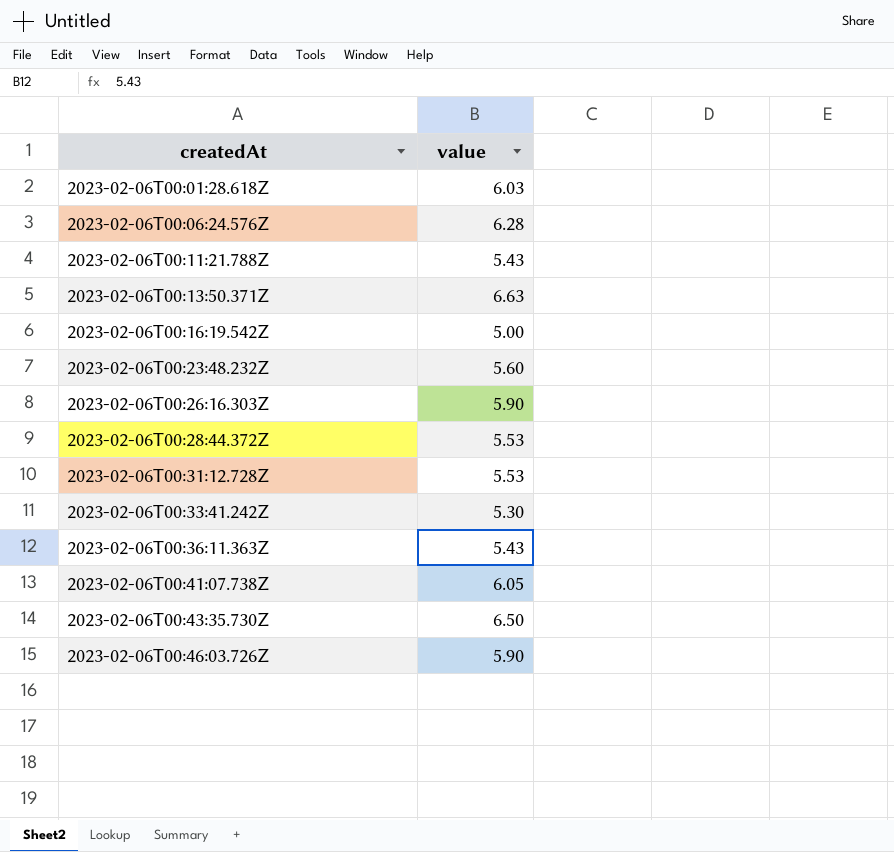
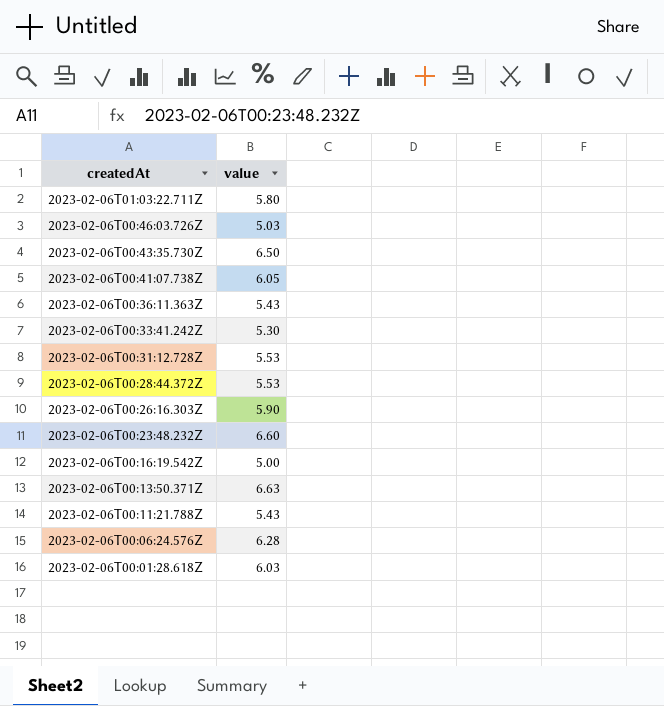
row order: createdAt ascending -> createdAt descending
row 2023-02-06T01:03:22.711Z: none -> 5.80
2023-02-06T00:46:03.726Z | value: 5.90 -> 5.03
2023-02-06T00:23:48.232Z | value: 5.60 -> 6.60

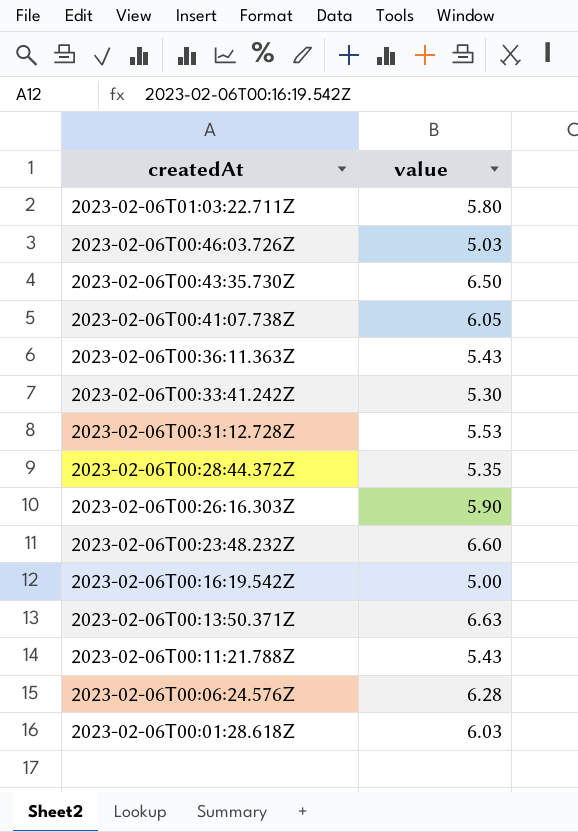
2023-02-06T00:28:44.372Z | value: 5.53 -> 5.35

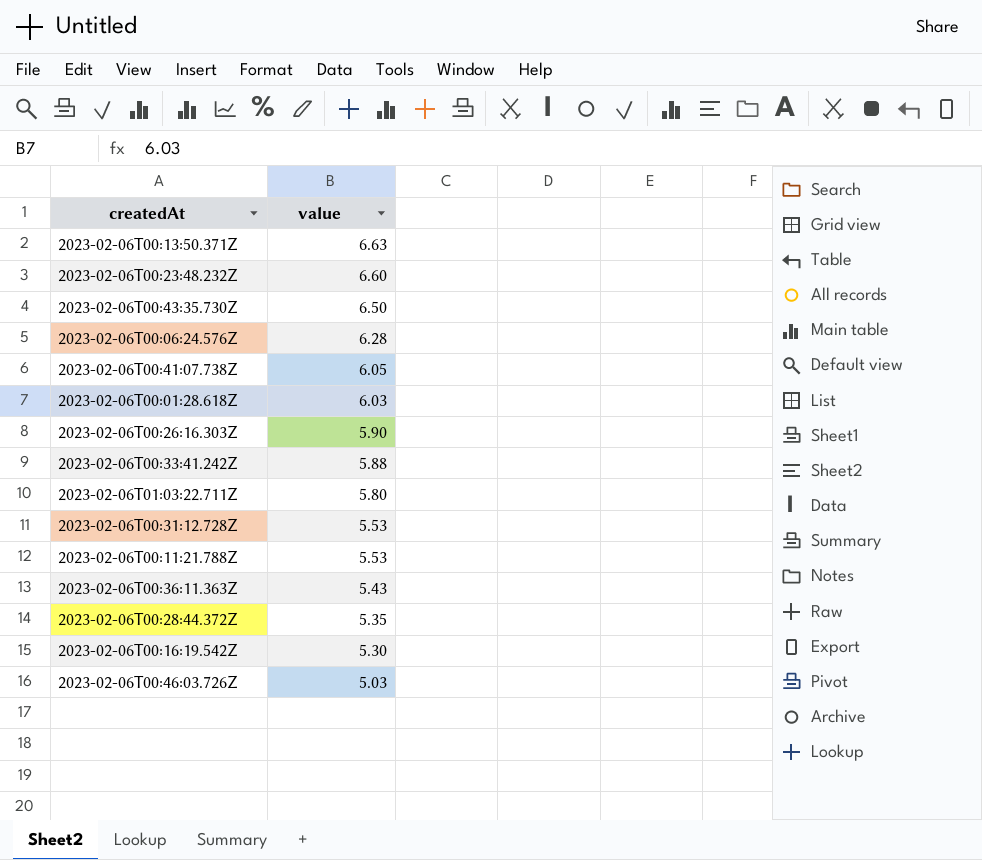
row order: createdAt descending -> value descending
2023-02-06T00:33:41.242Z | value: 5.30 -> 5.88
2023-02-06T00:11:21.788Z | value: 5.43 -> 5.53
2023-02-06T00:16:19.542Z | value: 5.00 -> 5.30

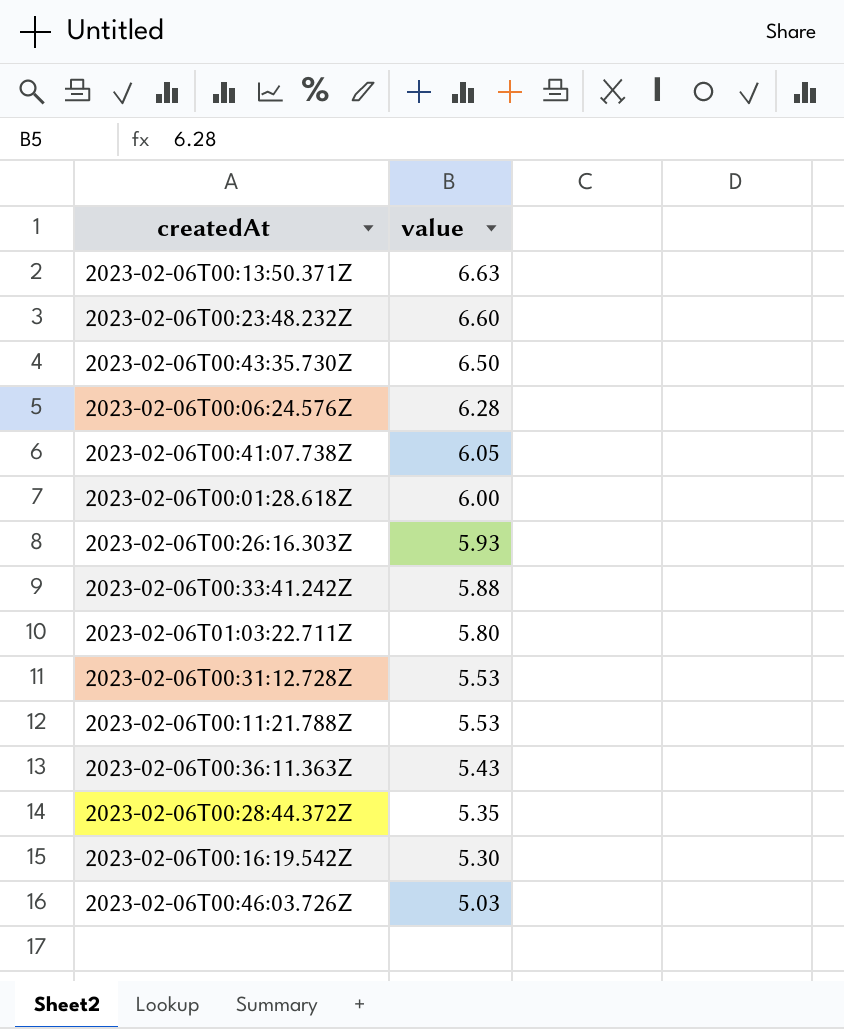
2023-02-06T00:01:28.618Z | value: 6.03 -> 6.00
2023-02-06T00:26:16.303Z | value: 5.90 -> 5.93

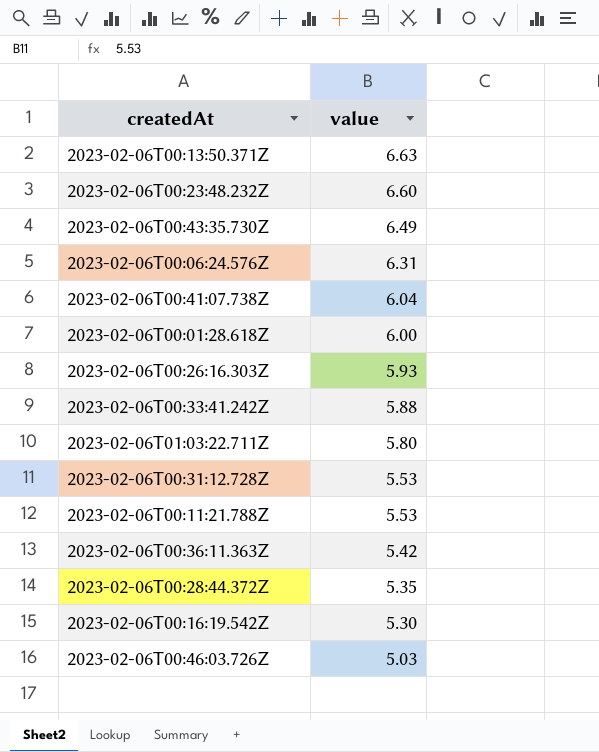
2023-02-06T00:43:35.730Z | value: 6.50 -> 6.49
2023-02-06T00:06:24.576Z | value: 6.28 -> 6.31
2023-02-06T00:41:07.738Z | value: 6.05 -> 6.04
2023-02-06T00:36:11.363Z | value: 5.43 -> 5.42

